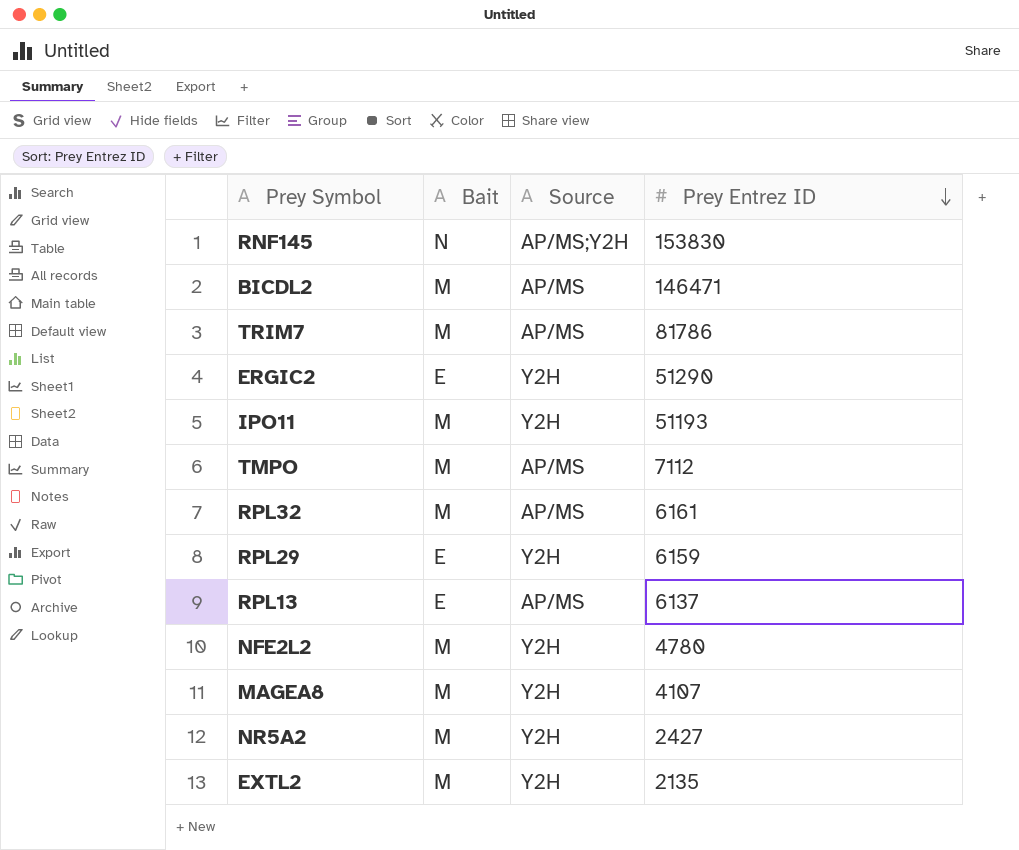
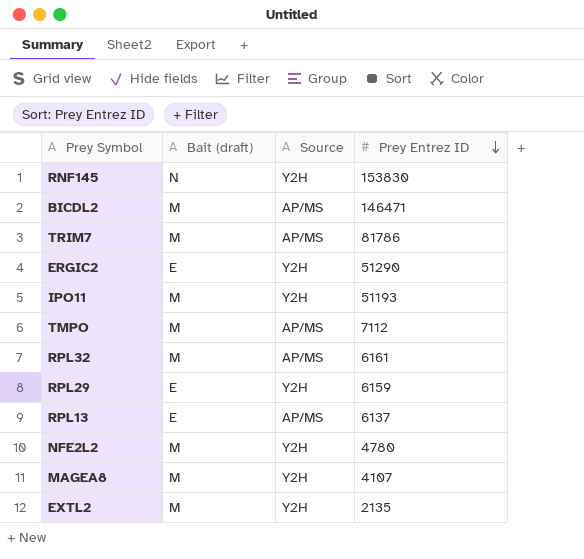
column name: Bait -> Bait (draft)
row NR5A2: M | Y2H | 2427 -> none
RNF145 | Source: AP/MS;Y2H -> Y2H

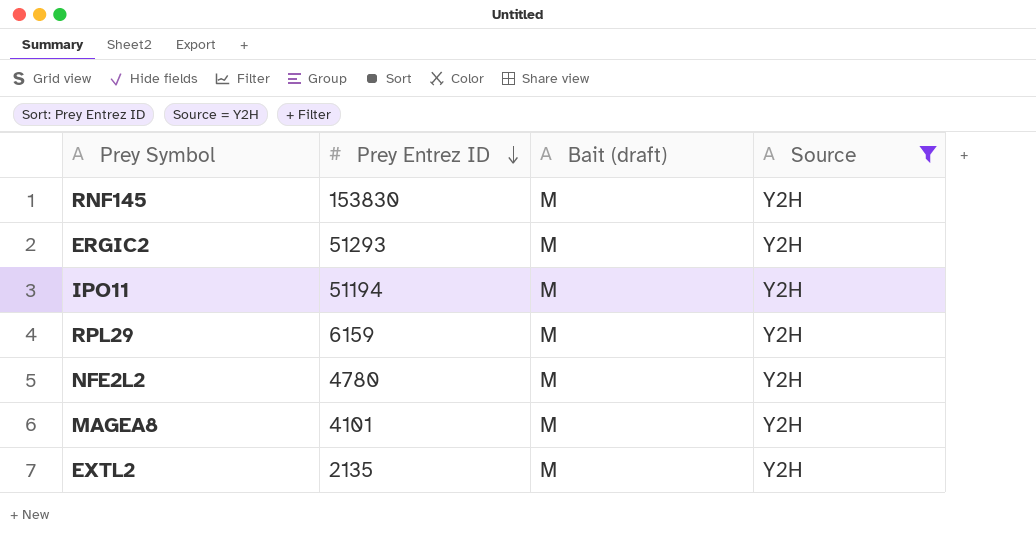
filter: none -> Source = Y2H
column Prey Entrez ID | position: 4 -> 2
RNF145 | Bait (draft): N -> M
ERGIC2 | Prey Entrez ID: 51290 -> 51293
ERGIC2 | Bait (draft): E -> M
IPO11 | Prey Entrez ID: 51193 -> 51194
RPL29 | Bait (draft): E -> M
MAGEA8 | Prey Entrez ID: 4107 -> 4101

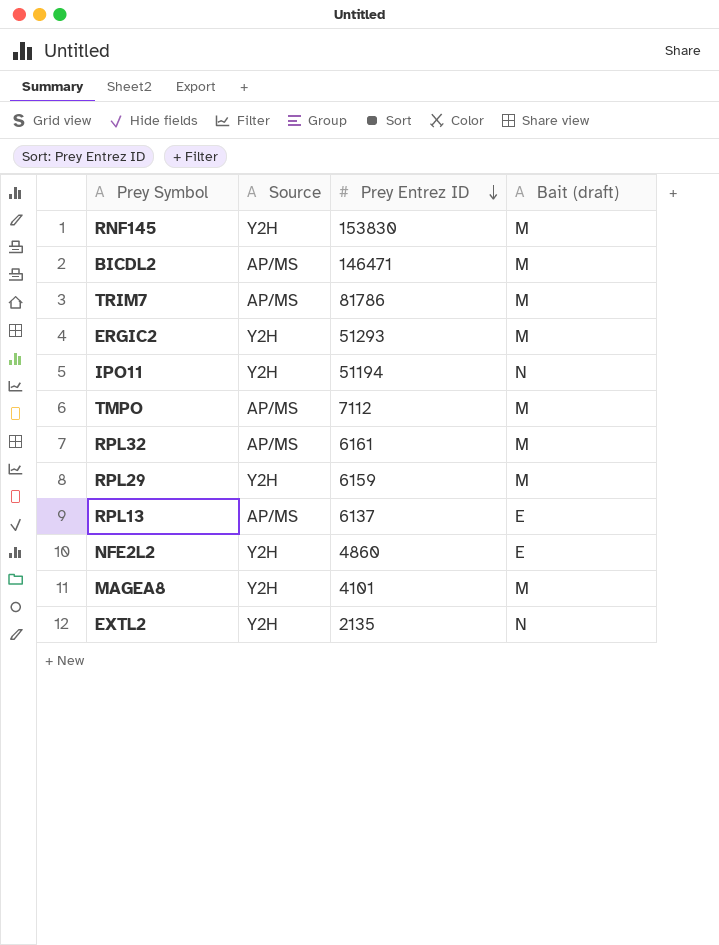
filter: Source = Y2H -> none
column Source | position: 4 -> 2
IPO11 | Bait (draft): M -> N
NFE2L2 | Prey Entrez ID: 4780 -> 4860
NFE2L2 | Bait (draft): M -> E
EXTL2 | Bait (draft): M -> N

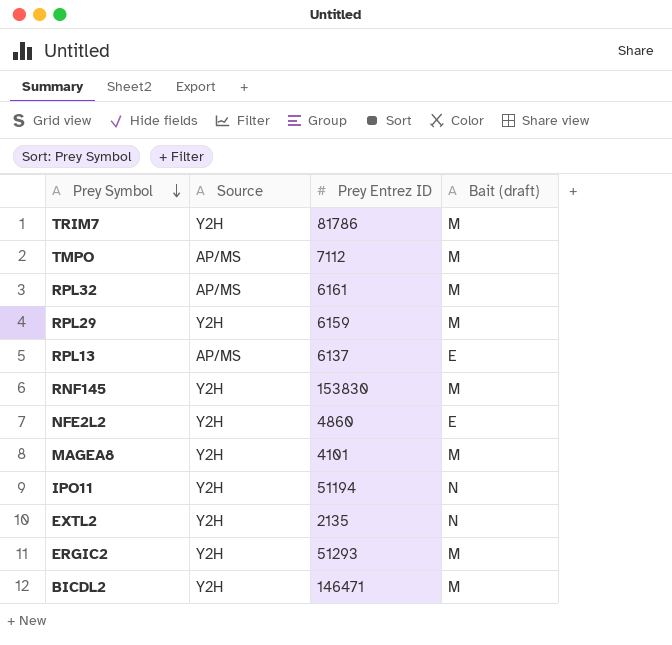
row order: Prey Entrez ID descending -> Prey Symbol descending
TRIM7 | Source: AP/MS -> Y2H
BICDL2 | Source: AP/MS -> Y2H

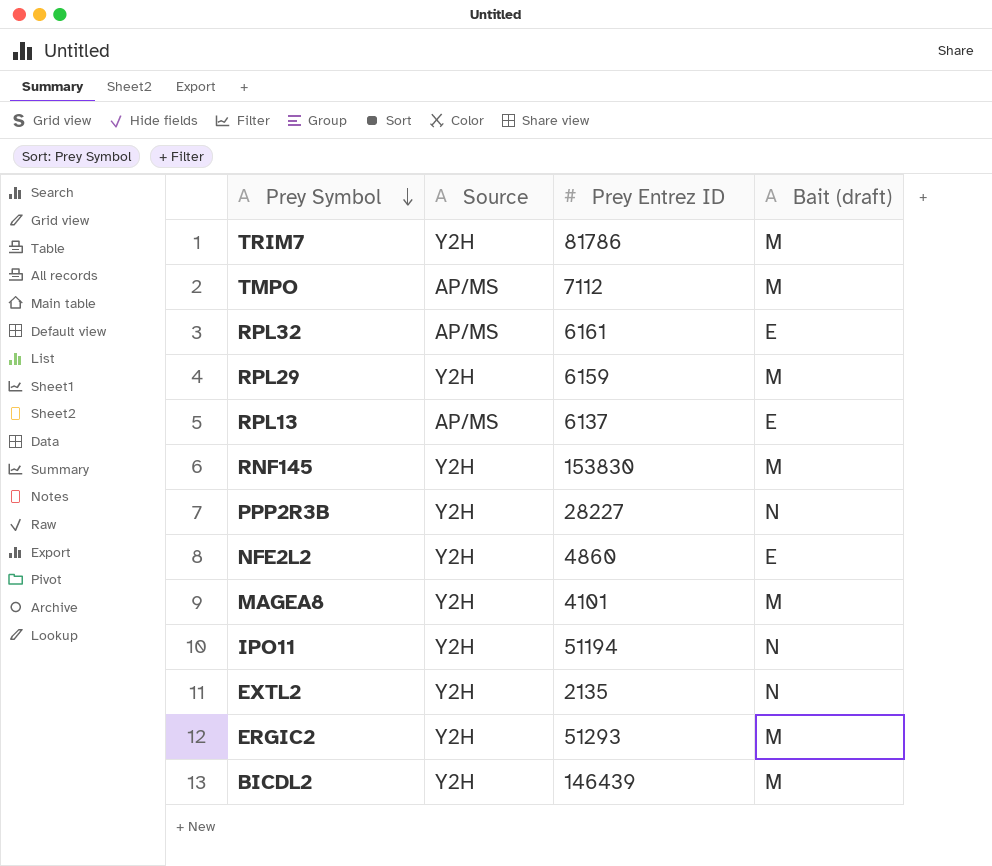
RPL32 | Bait (draft): M -> E
row PPP2R3B: none -> Y2H | 28227 | N
BICDL2 | Prey Entrez ID: 146471 -> 146439

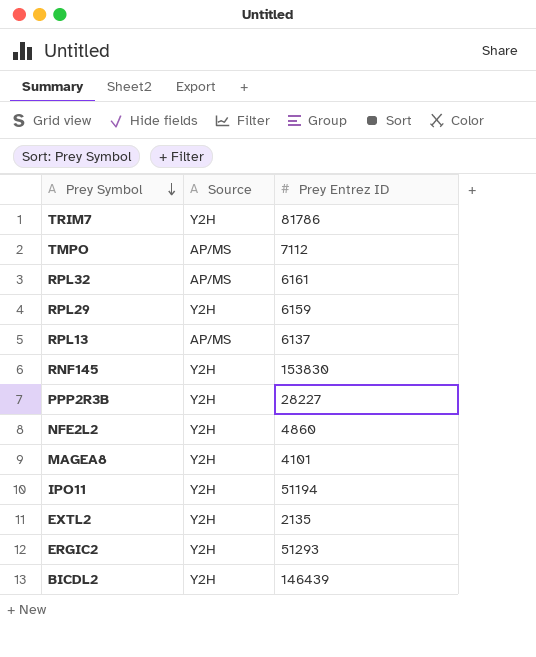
column Bait (draft) | position: 4 -> none

